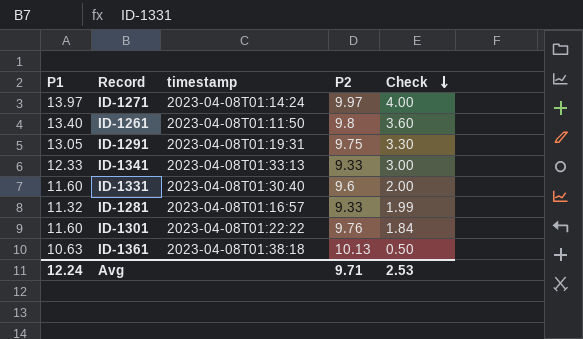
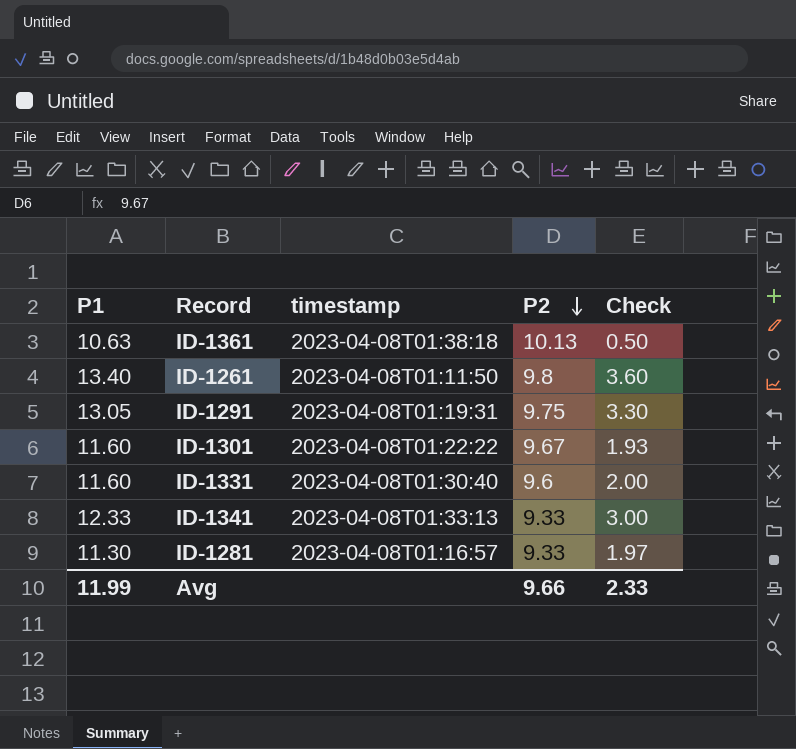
row order: Check descending -> P2 descending
row ID-1271: 13.97 | 2023-04-08T01:14:24 | 9.97 | 4.00 -> none
ID-1301 | P2: 9.76 -> 9.67
ID-1301 | Check: 1.84 -> 1.93
ID-1281 | P1: 11.32 -> 11.30
ID-1281 | Check: 1.99 -> 1.97
Avg | P1: 12.24 -> 11.99
Avg | P2: 9.71 -> 9.66
Avg | Check: 2.53 -> 2.33

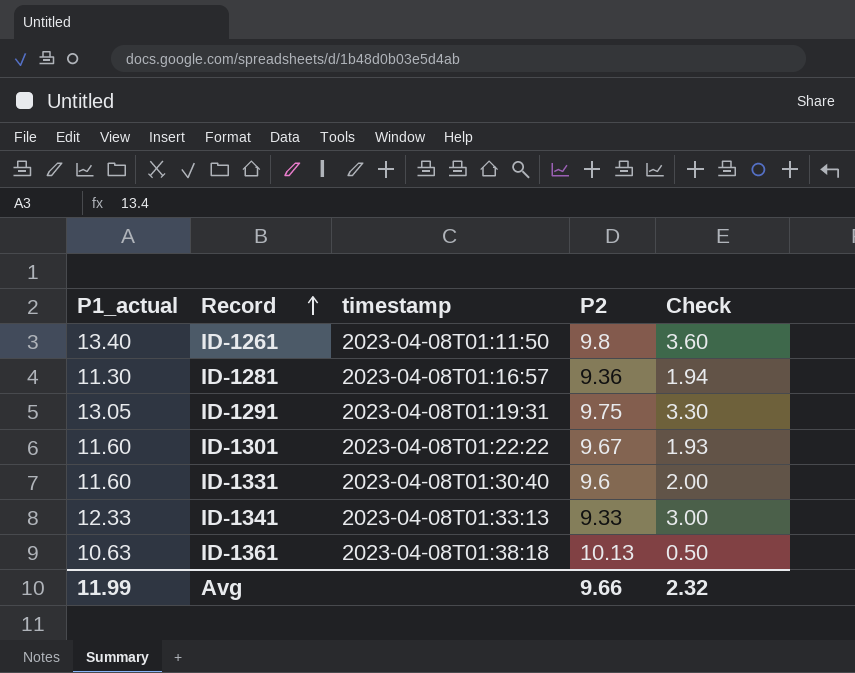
row order: P2 descending -> Record ascending
column name: P1 -> P1_actual
ID-1281 | P2: 9.33 -> 9.36
ID-1281 | Check: 1.97 -> 1.94
Avg | Check: 2.33 -> 2.32

